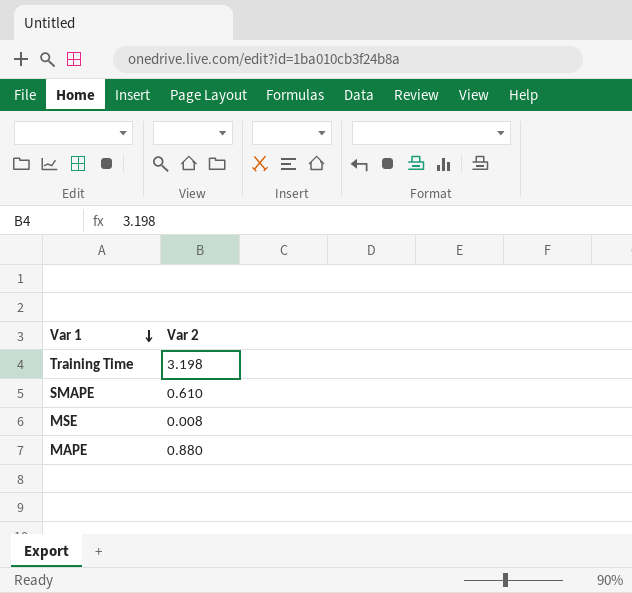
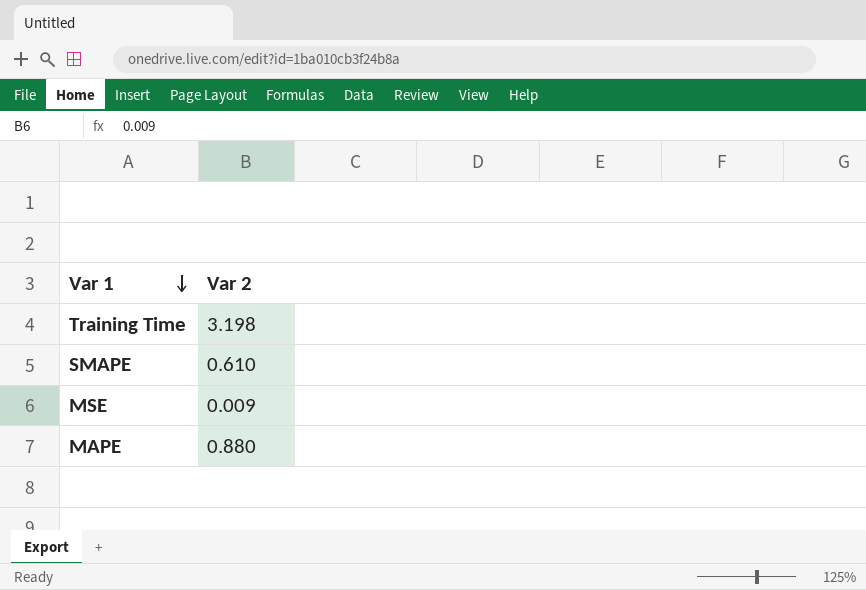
MSE | Var 2: 0.008 -> 0.009

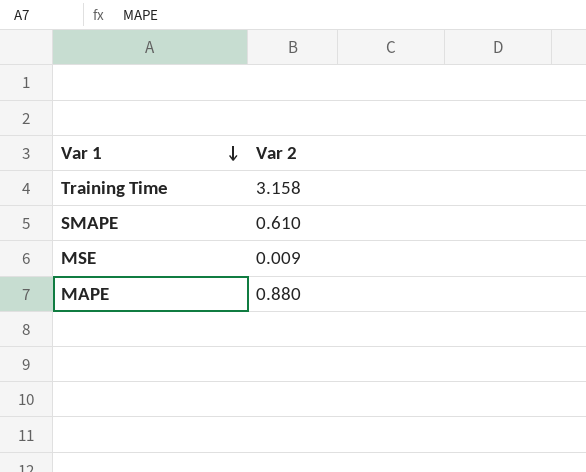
Training Time | Var 2: 3.198 -> 3.158

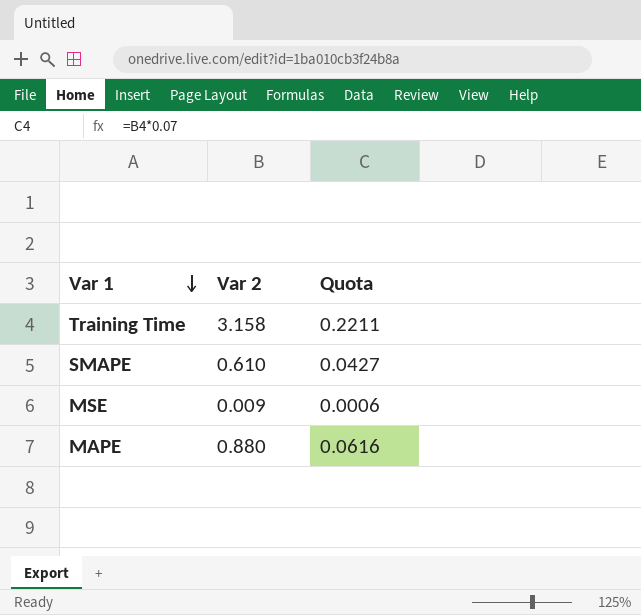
column Quota | formula: none -> [Var 2] * 0.07

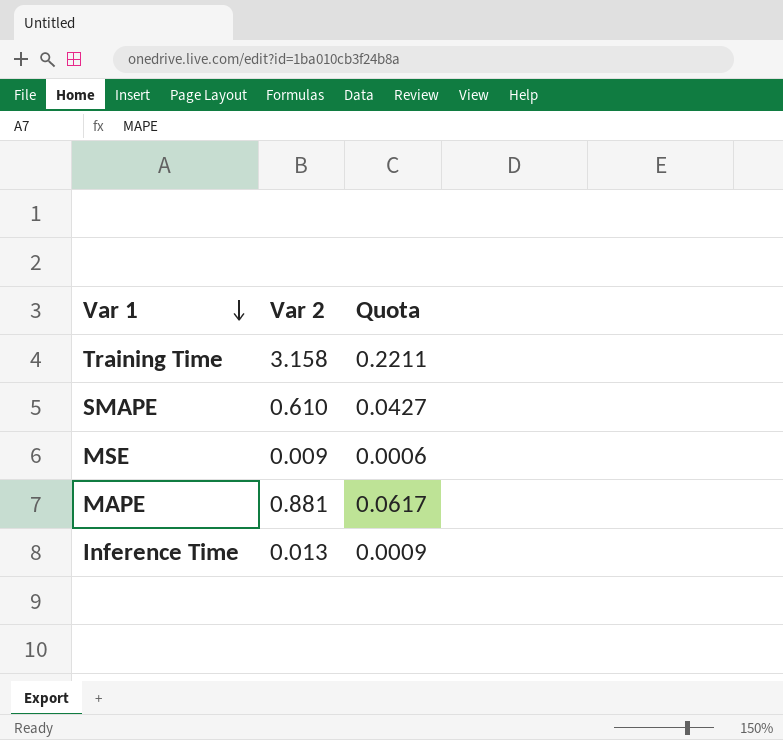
MAPE | Var 2: 0.880 -> 0.881
MAPE | Quota: 0.0616 -> 0.0617
row Inference Time: none -> 0.013 | 0.0009

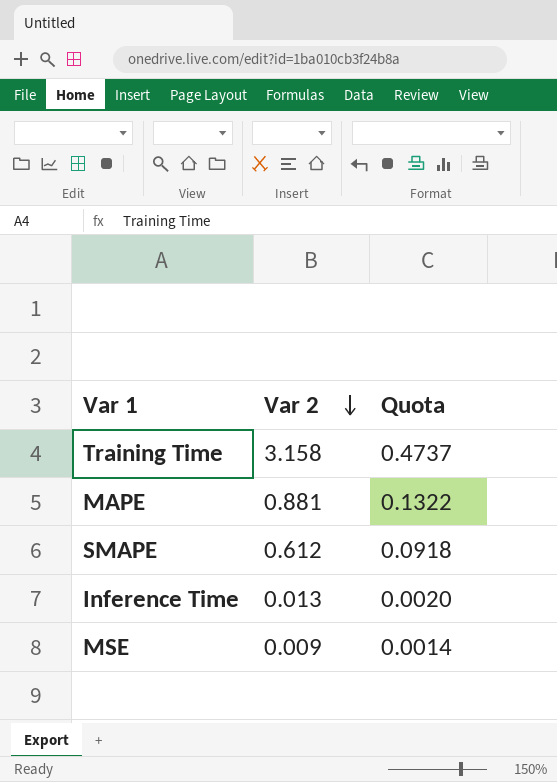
row order: Var 1 descending -> Var 2 descending
column Quota | formula: [Var 2] * 0.07 -> [Var 2] * 0.15
SMAPE | Var 2: 0.610 -> 0.612

